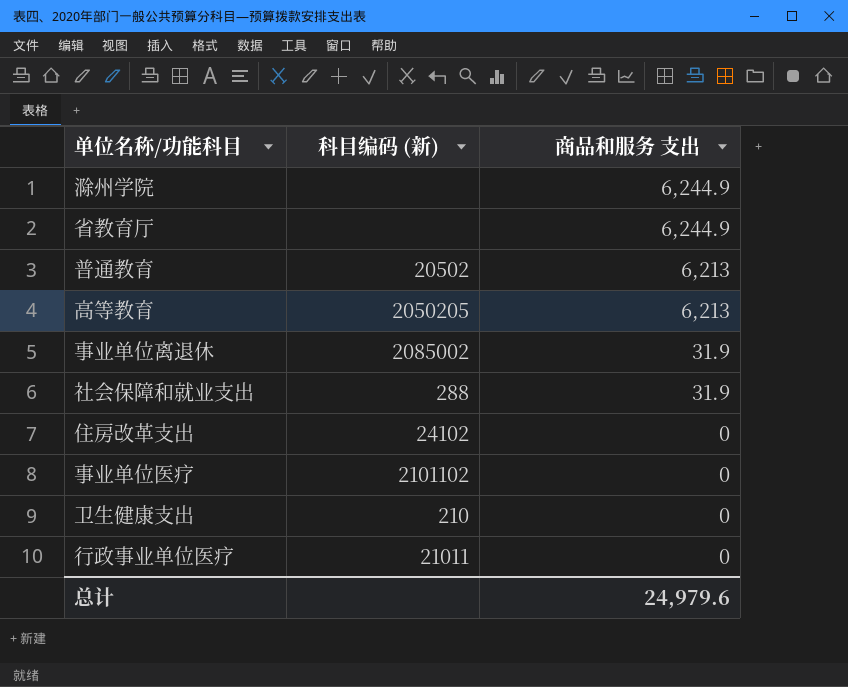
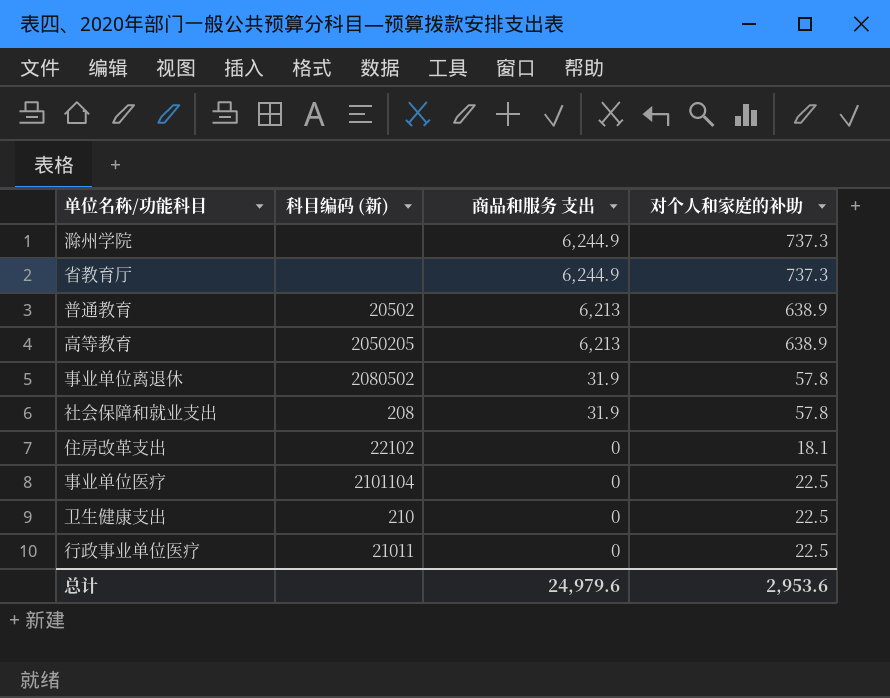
column 对个人和家庭的补助 | position: none -> 4
事业单位离退休 | 科目编码 (新): 2085002 -> 2080502
社会保障和就业支出 | 科目编码 (新): 288 -> 208
住房改革支出 | 科目编码 (新): 24102 -> 22102
事业单位医疗 | 科目编码 (新): 2101102 -> 2101104

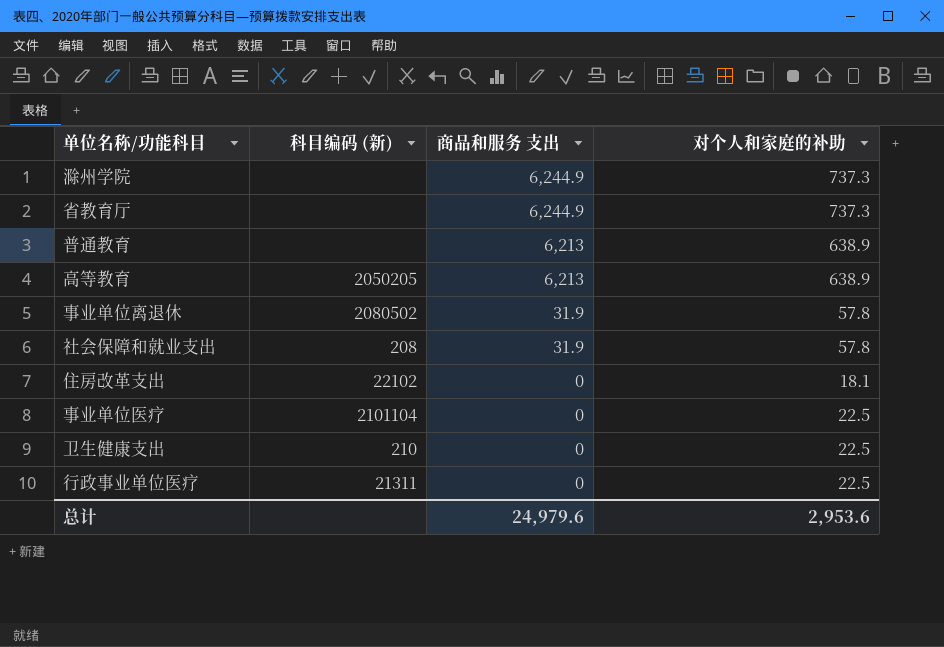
普通教育 | 科目编码 (新): 20502 -> none
行政事业单位医疗 | 科目编码 (新): 21011 -> 21311

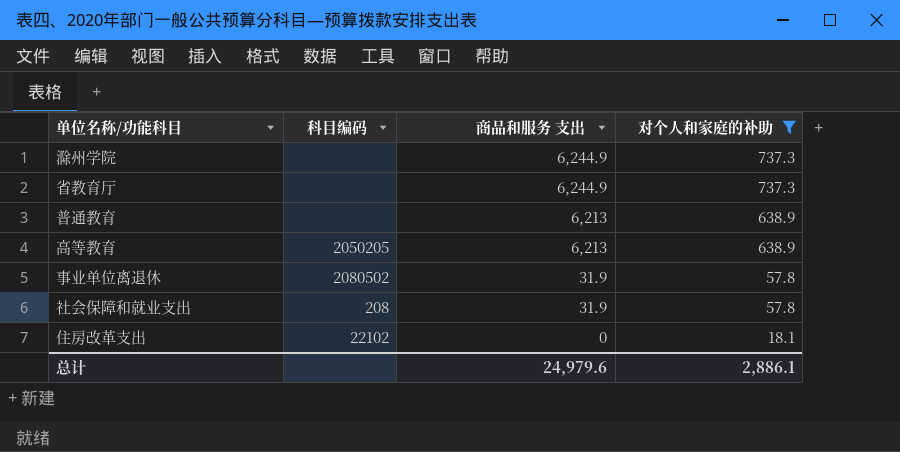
filter: none -> 对个人和家庭的补助 != 22.5
column name: 科目编码 (新) -> 科目编码
总计 | 对个人和家庭的补助: 2,953.6 -> 2,886.1

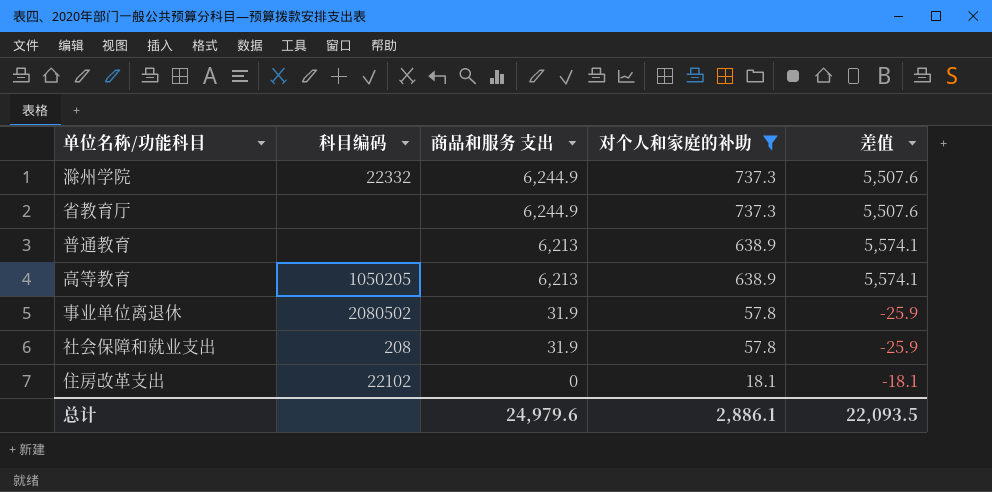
column 差值 | formula: none -> [商品和服务 支出] - [对个人和家庭的补助]
滁州学院 | 科目编码: none -> 22332
高等教育 | 科目编码: 2050205 -> 1050205

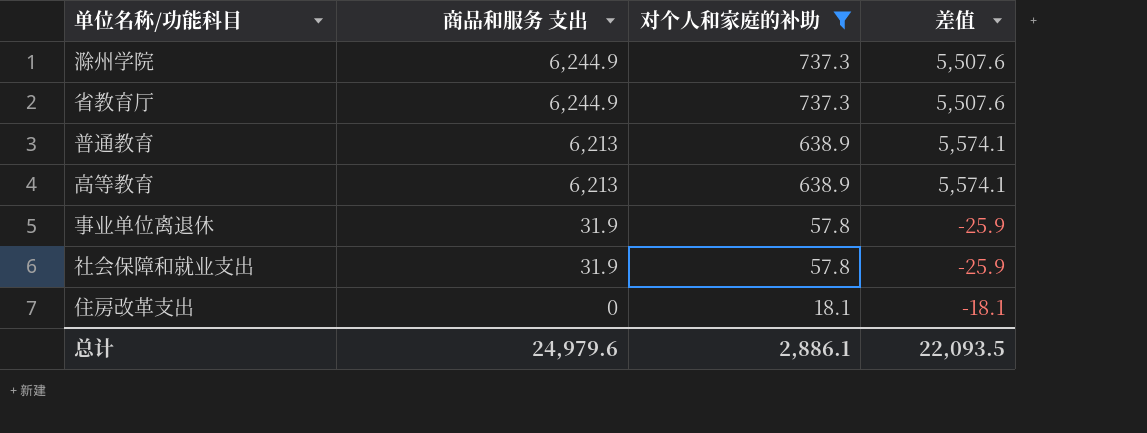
column 科目编码 | position: 2 -> none

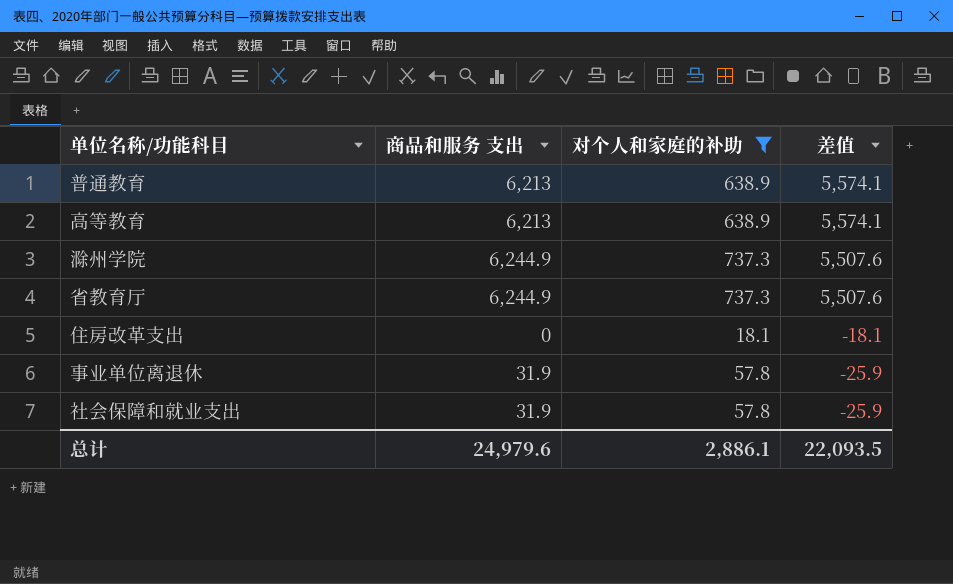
row order: 商品和服务 支出 descending -> 差值 descending

